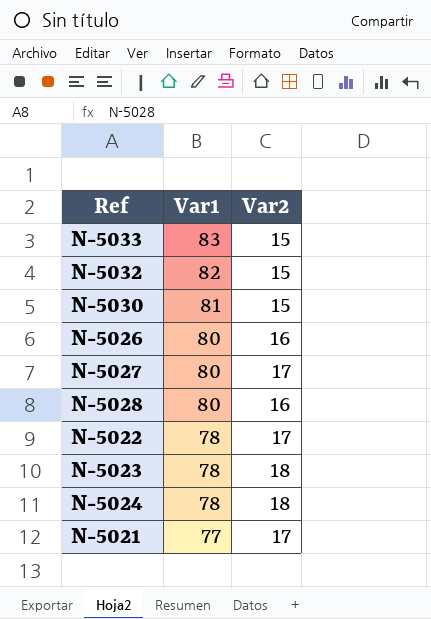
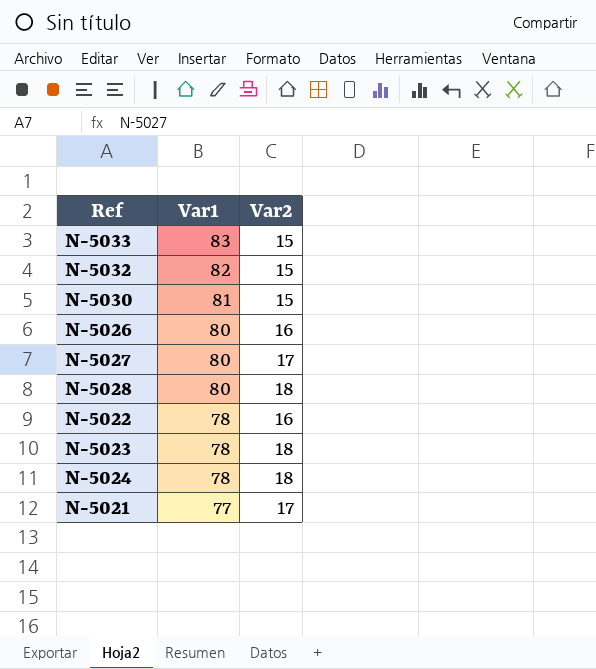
N-5028 | Var2: 16 -> 18
N-5022 | Var2: 17 -> 16

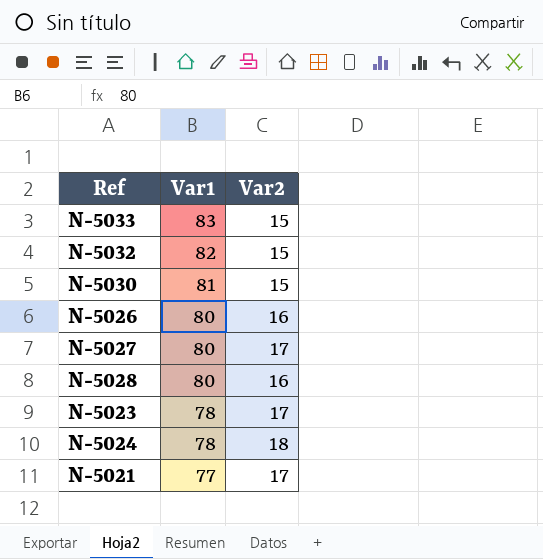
row N-5022: 78 | 16 -> none
N-5028 | Var2: 18 -> 16
N-5023 | Var2: 18 -> 17

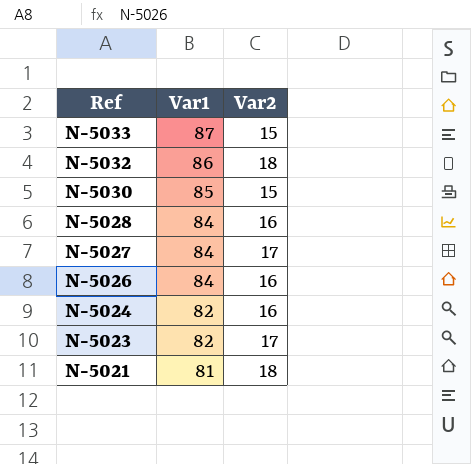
row order: Var1 descending -> Ref descending
N-5033 | Var1: 83 -> 87
N-5032 | Var1: 82 -> 86
N-5032 | Var2: 15 -> 18
N-5030 | Var1: 81 -> 85
N-5028 | Var1: 80 -> 84
N-5027 | Var1: 80 -> 84
N-5026 | Var1: 80 -> 84
N-5024 | Var1: 78 -> 82
N-5024 | Var2: 18 -> 16
N-5023 | Var1: 78 -> 82
N-5021 | Var1: 77 -> 81
N-5021 | Var2: 17 -> 18

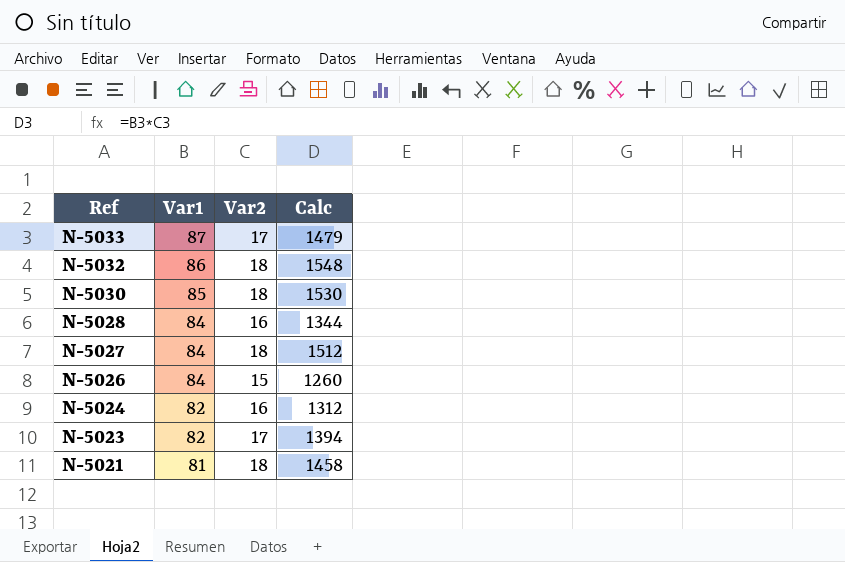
column Calc | formula: none -> [Var1] * [Var2]
N-5033 | Var2: 15 -> 17
N-5030 | Var2: 15 -> 18
N-5027 | Var2: 17 -> 18
N-5026 | Var2: 16 -> 15

